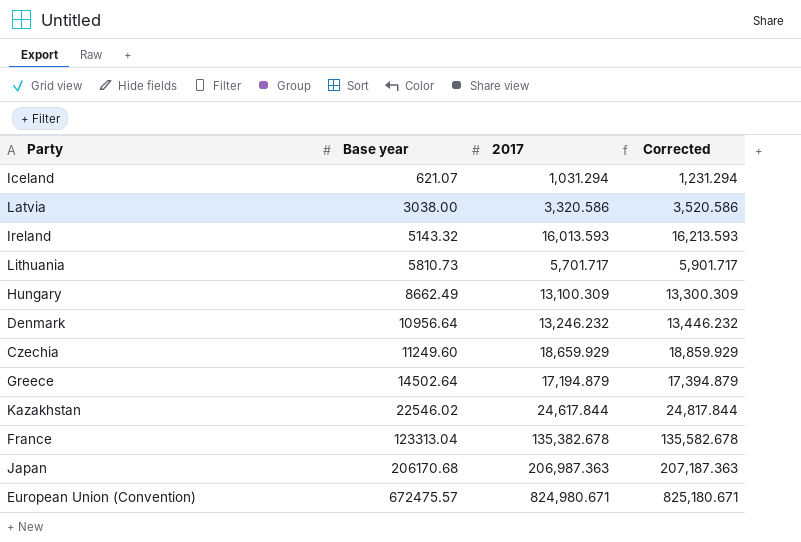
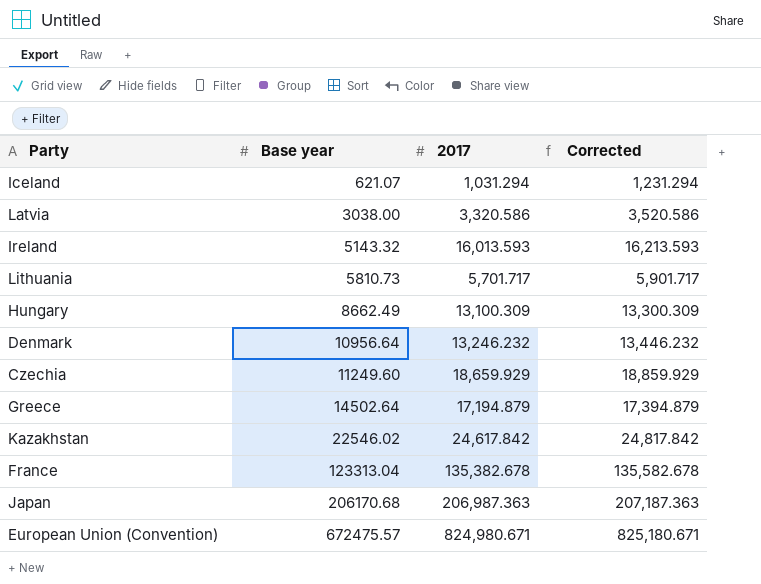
Kazakhstan | 2017: 24,617.844 -> 24,617.842
Kazakhstan | Corrected: 24,817.844 -> 24,817.842

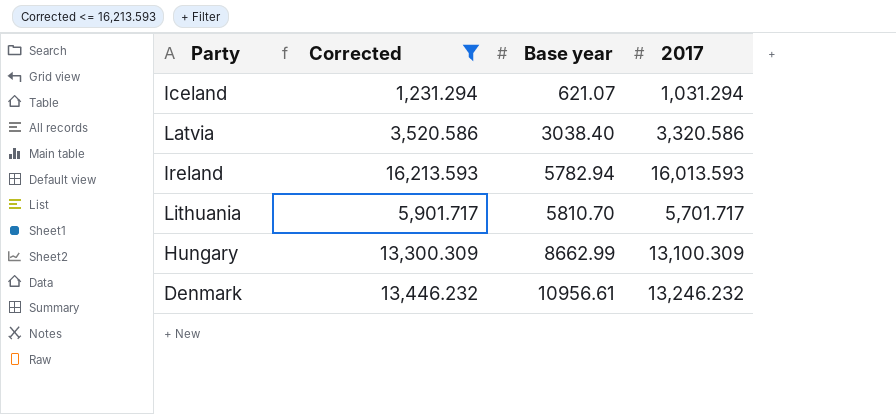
filter: none -> Corrected <= 16,213.593
column Corrected | position: 4 -> 2
Latvia | Base year: 3038.00 -> 3038.40
Ireland | Base year: 5143.32 -> 5782.94
Lithuania | Base year: 5810.73 -> 5810.70
Hungary | Base year: 8662.49 -> 8662.99
Denmark | Base year: 10956.64 -> 10956.61

